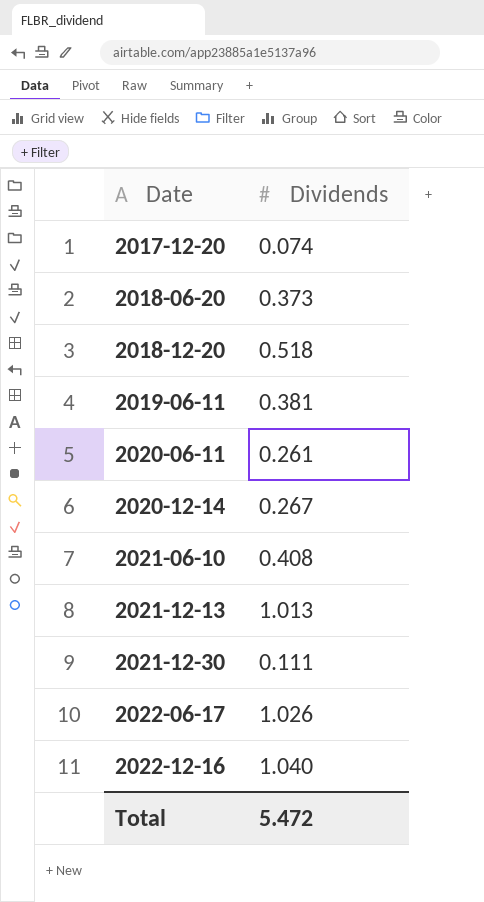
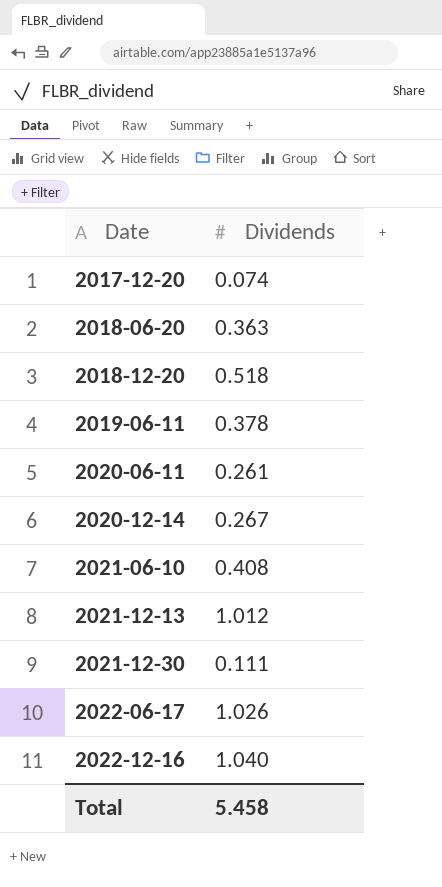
2018-06-20 | Dividends: 0.373 -> 0.363
2019-06-11 | Dividends: 0.381 -> 0.378
2021-12-13 | Dividends: 1.013 -> 1.012
Total | Dividends: 5.472 -> 5.458

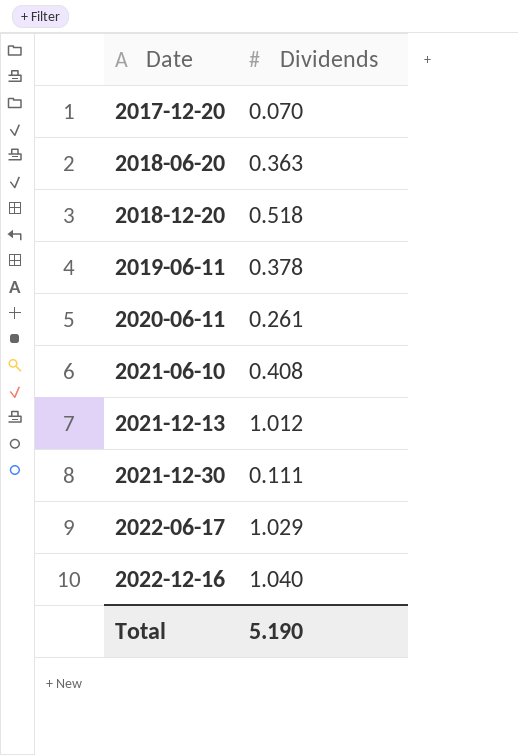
row 2020-12-14: 0.267 -> none
2017-12-20 | Dividends: 0.074 -> 0.070
2022-06-17 | Dividends: 1.026 -> 1.029
Total | Dividends: 5.458 -> 5.190

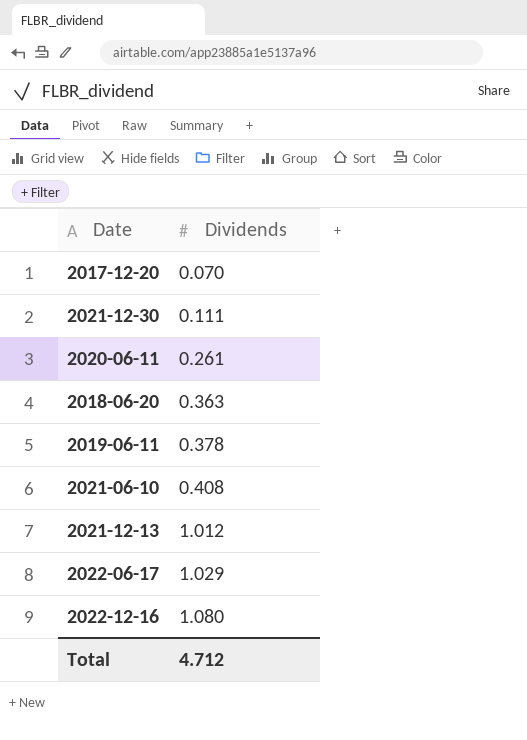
row order: Date ascending -> Dividends ascending
row 2018-12-20: 0.518 -> none
2022-12-16 | Dividends: 1.040 -> 1.080
Total | Dividends: 5.190 -> 4.712

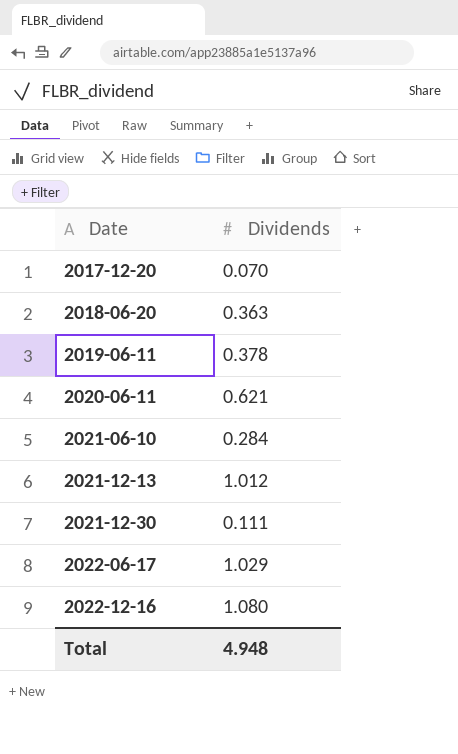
row order: Dividends ascending -> Date ascending
2020-06-11 | Dividends: 0.261 -> 0.621
2021-06-10 | Dividends: 0.408 -> 0.284
Total | Dividends: 4.712 -> 4.948

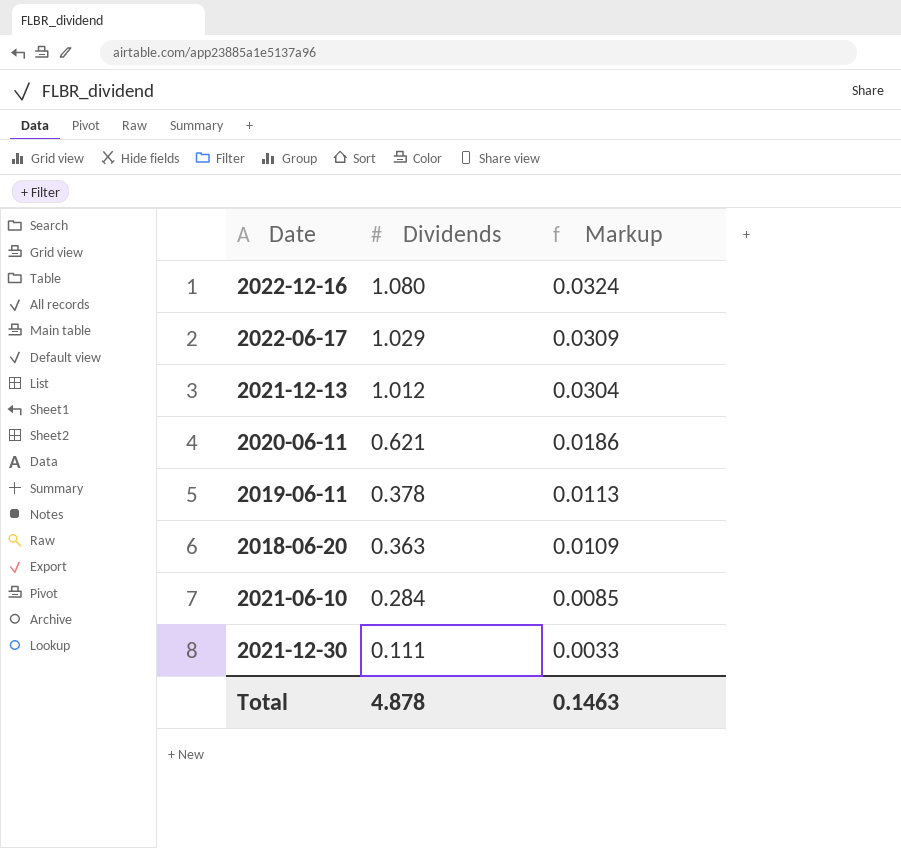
row order: Date ascending -> Dividends descending
column Markup | formula: none -> [Dividends] * 0.03
row 2017-12-20: 0.070 -> none
Total | Dividends: 4.948 -> 4.878

